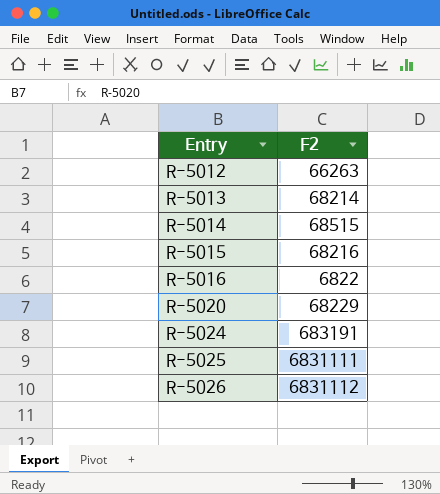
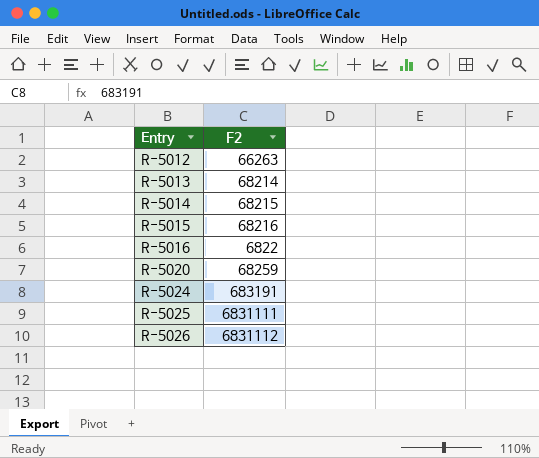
R-5014 | F2: 68515 -> 68215
R-5020 | F2: 68229 -> 68259

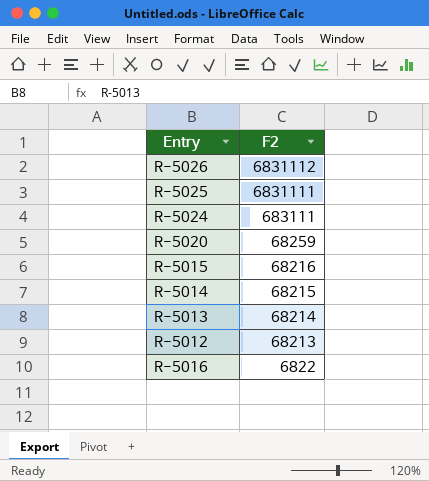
row order: Entry ascending -> F2 descending
R-5024 | F2: 683191 -> 683111
R-5012 | F2: 66263 -> 68213

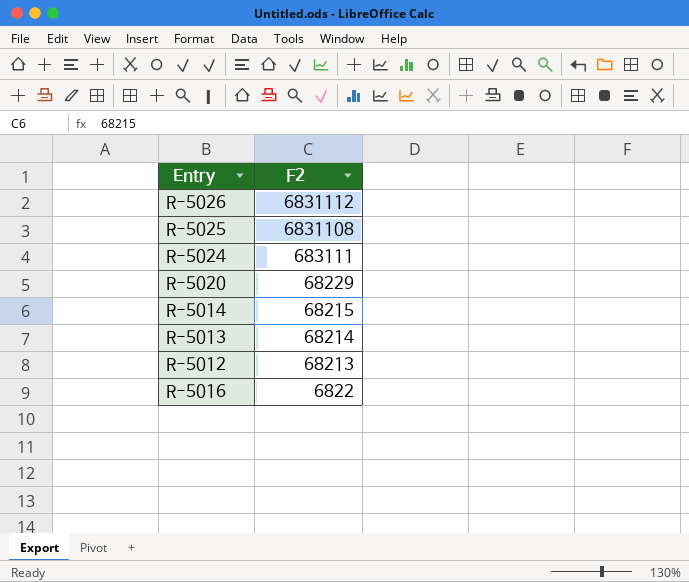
row R-5015: 68216 -> none
R-5025 | F2: 6831111 -> 6831108
R-5020 | F2: 68259 -> 68229

